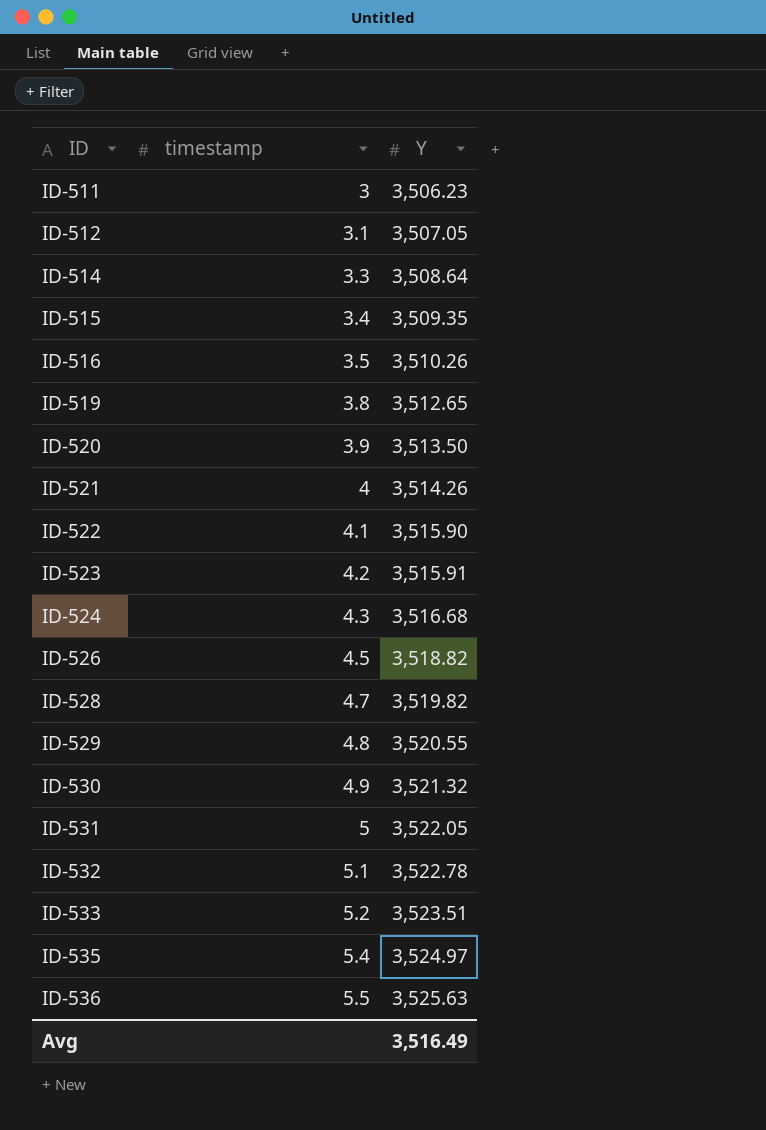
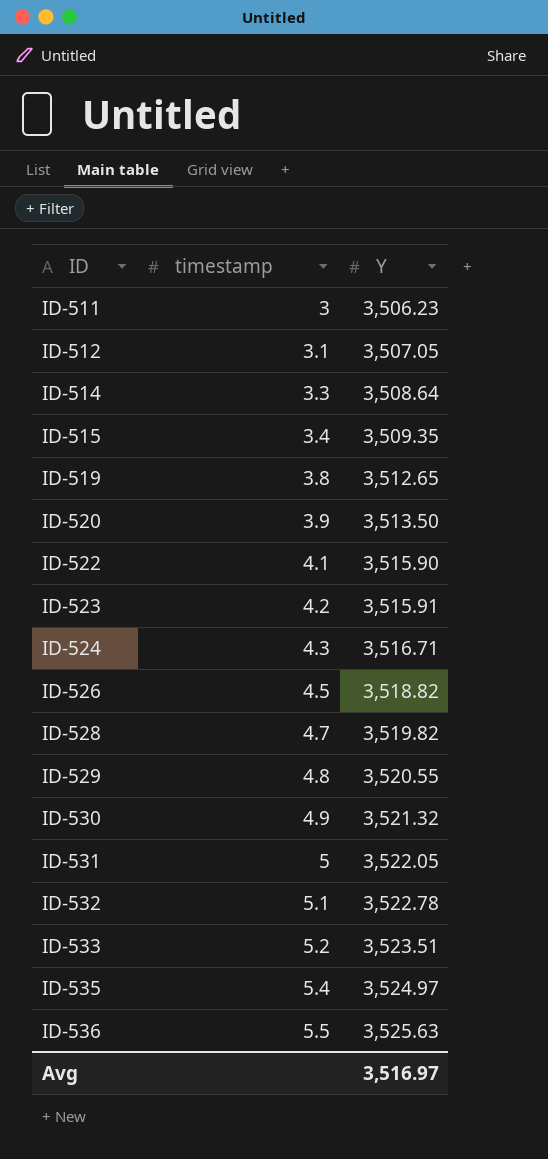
row ID-516: 3.5 | 3,510.26 -> none
row ID-521: 4 | 3,514.26 -> none
ID-524 | Y: 3,516.68 -> 3,516.71
Avg | Y: 3,516.49 -> 3,516.97

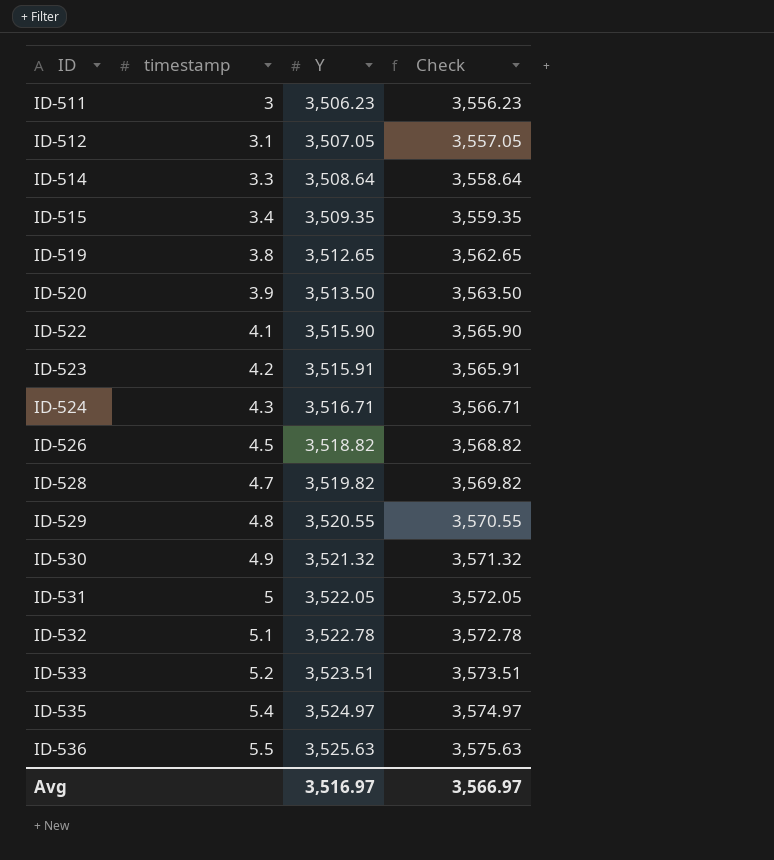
column Check | formula: none -> [Y] + 50

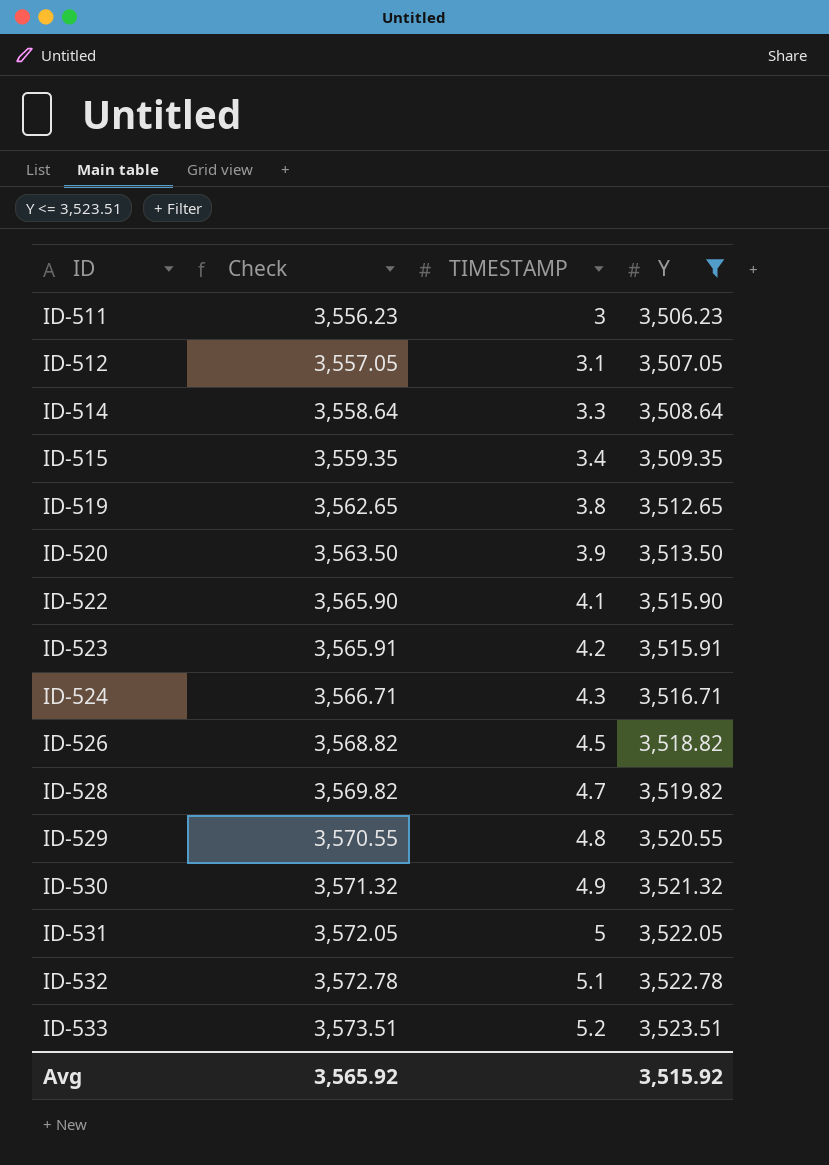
filter: none -> Y <= 3,523.51
column Check | position: 4 -> 2
column name: timestamp -> TIMESTAMP
Avg | Check: 3,566.97 -> 3,565.92
Avg | Y: 3,516.97 -> 3,515.92

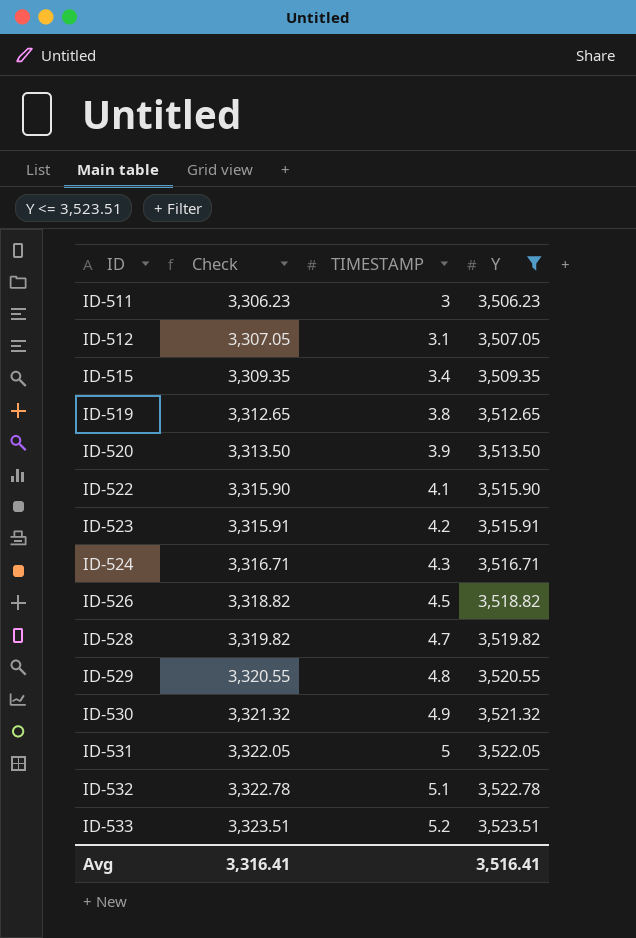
column Check | formula: [Y] + 50 -> [Y] - 200
row ID-514: 3,558.64 | 3.3 | 3,508.64 -> none
Avg | Check: 3,565.92 -> 3,316.41
Avg | Y: 3,515.92 -> 3,516.41

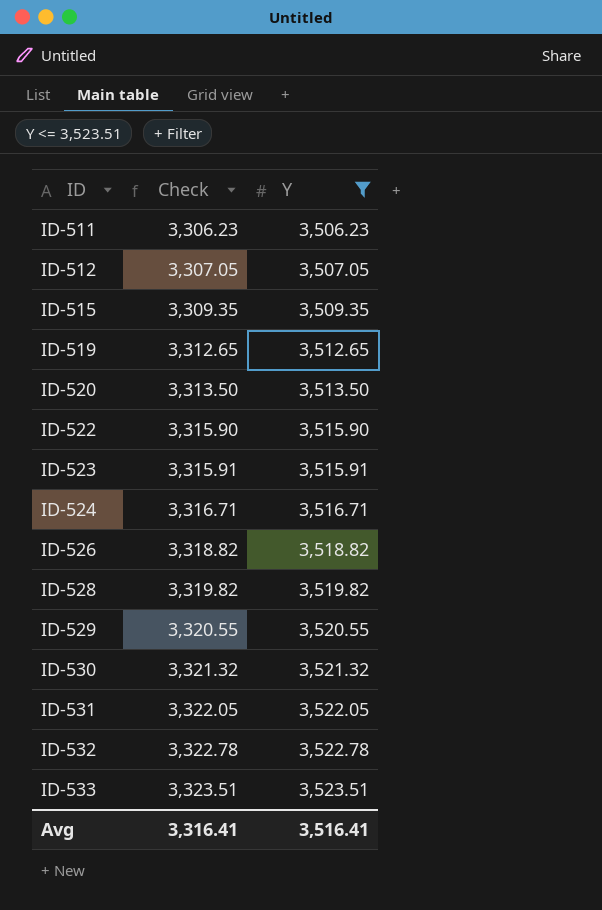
column TIMESTAMP | position: 3 -> none

